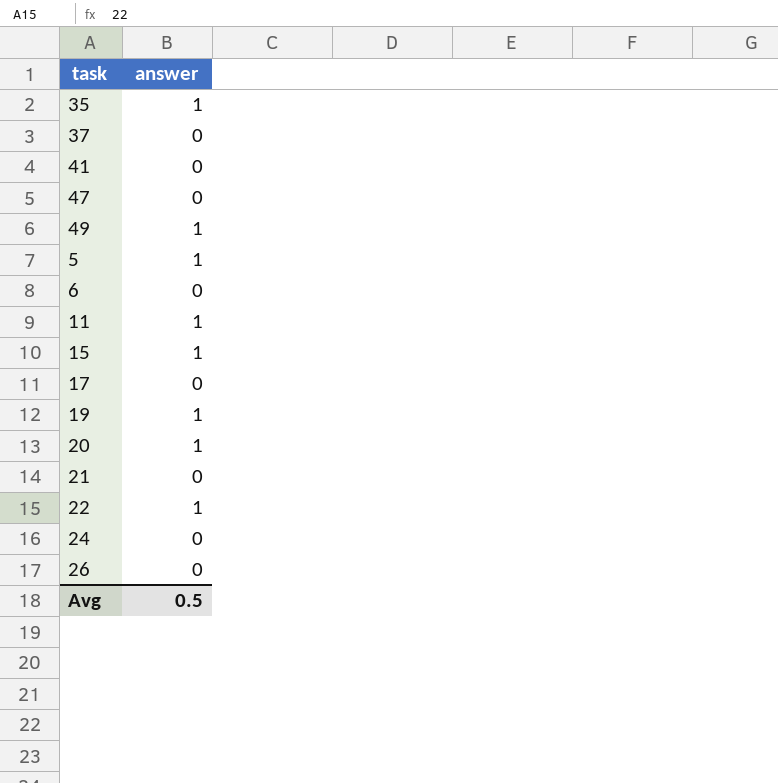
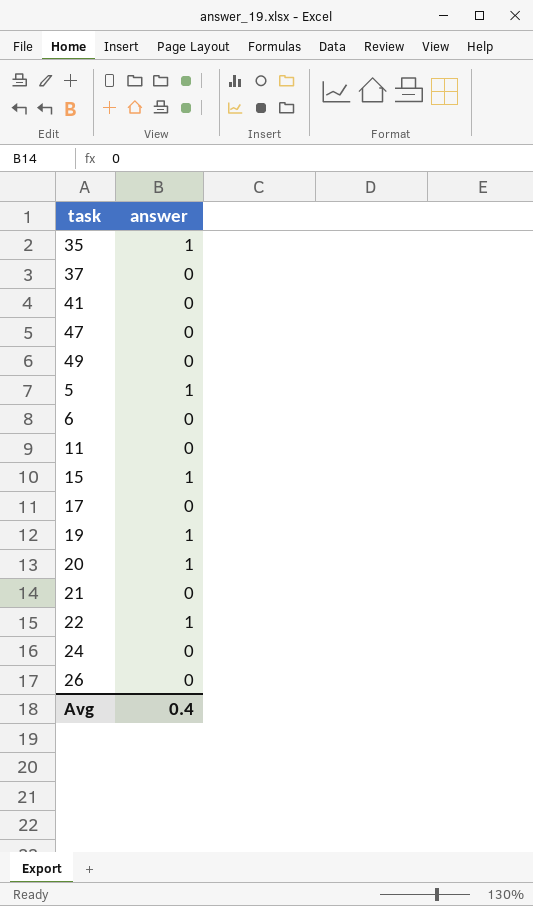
49 | answer: 1 -> 0
11 | answer: 1 -> 0
Avg | answer: 0.5 -> 0.4

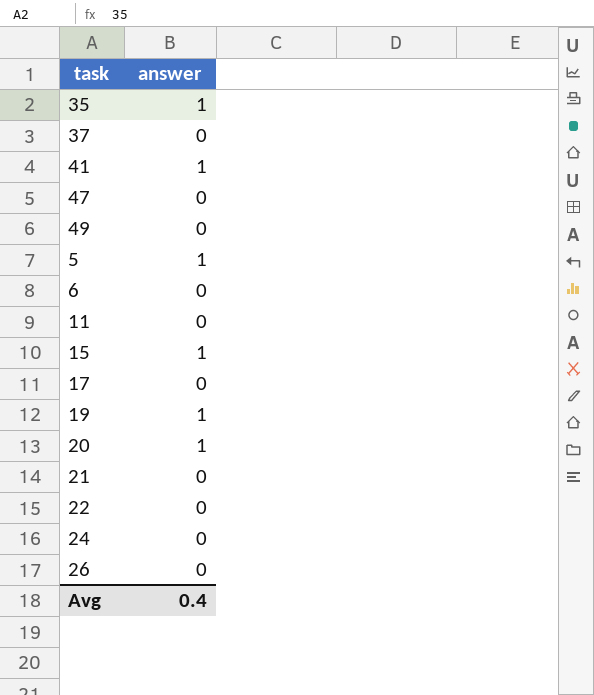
41 | answer: 0 -> 1
22 | answer: 1 -> 0

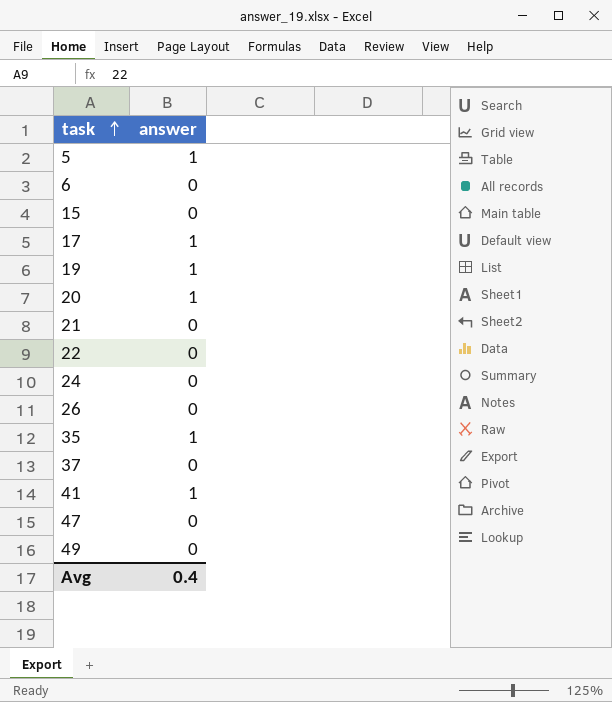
row order: none -> task ascending
row 11: 0 -> none
15 | answer: 1 -> 0
17 | answer: 0 -> 1

